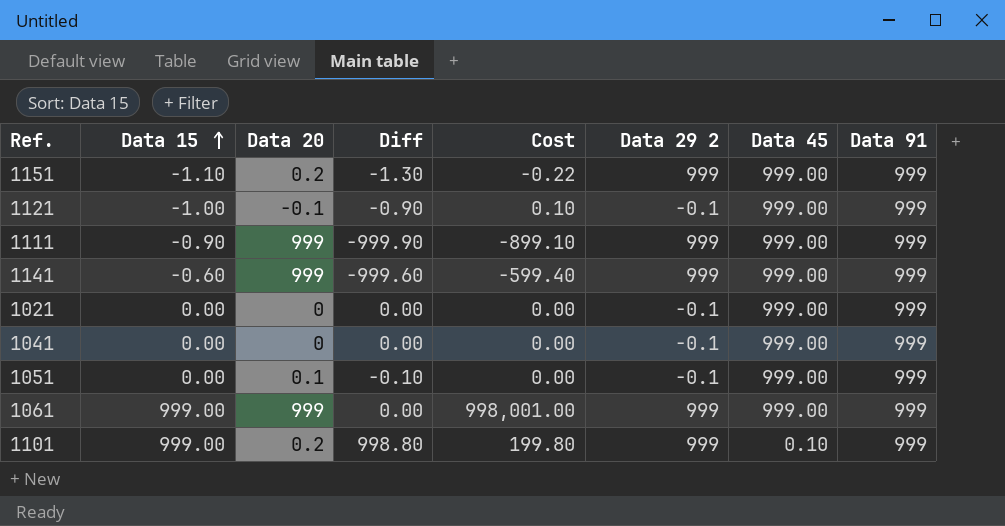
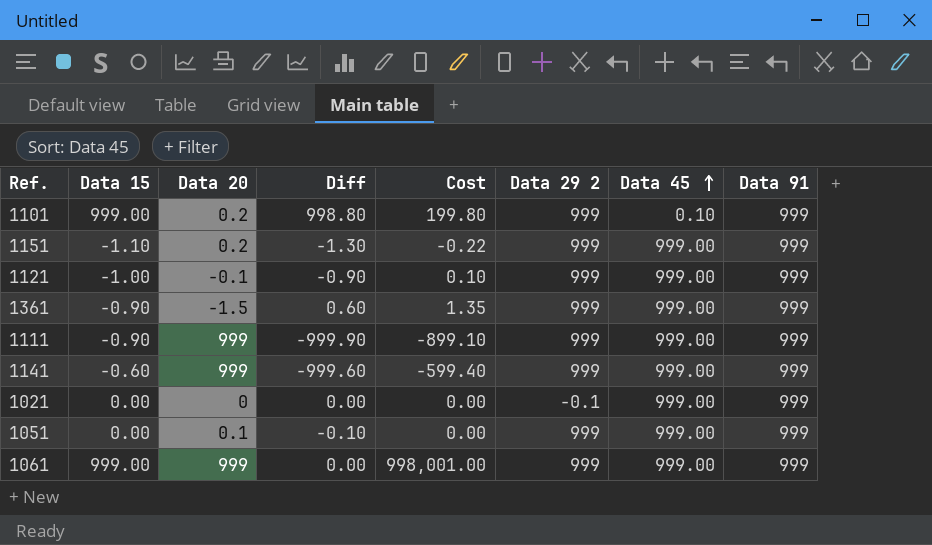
row order: Data 15 ascending -> Data 45 ascending
row 1041: 0.00 | 0 | 0.00 | 0.00 | -0.1 | 999.00 | 999 -> none
1121 | Data 29 2: -0.1 -> 999
row 1361: none -> -0.90 | -1.5 | 0.60 | 1.35 | 999 | 999.00 | 999
1051 | Data 29 2: -0.1 -> 999

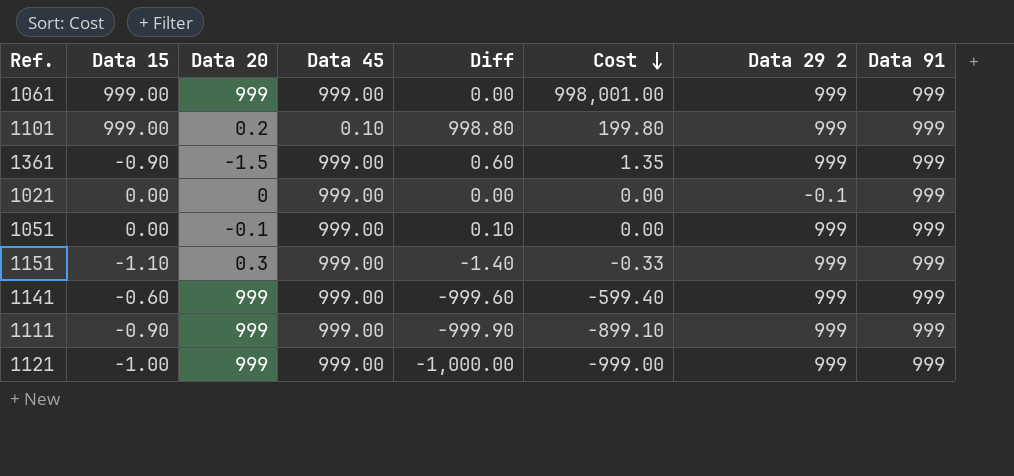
row order: Data 45 ascending -> Cost descending
column Data 45 | position: 7 -> 4
1051 | Data 20: 0.1 -> -0.1
1051 | Diff: -0.10 -> 0.10
1151 | Data 20: 0.2 -> 0.3
1151 | Diff: -1.30 -> -1.40
1151 | Cost: -0.22 -> -0.33
1121 | Data 20: -0.1 -> 999
1121 | Diff: -0.90 -> -1,000.00
1121 | Cost: 0.10 -> -999.00

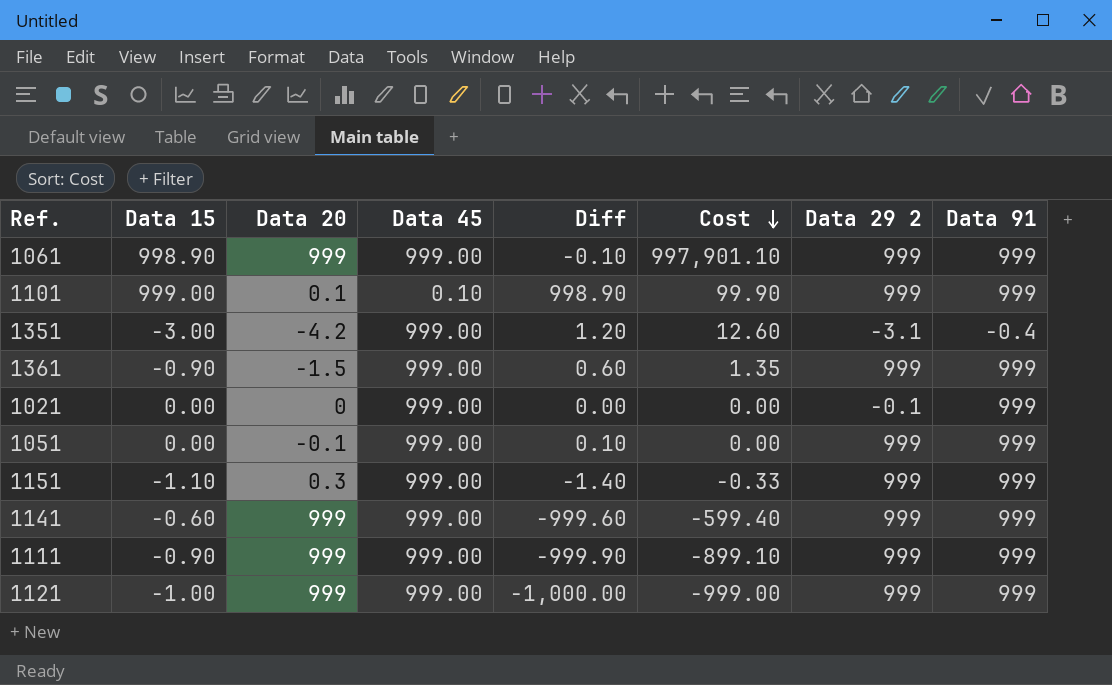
1061 | Data 15: 999.00 -> 998.90
1061 | Diff: 0.00 -> -0.10
1061 | Cost: 998,001.00 -> 997,901.10
1101 | Data 20: 0.2 -> 0.1
1101 | Diff: 998.80 -> 998.90
1101 | Cost: 199.80 -> 99.90
row 1351: none -> -3.00 | -4.2 | 999.00 | 1.20 | 12.60 | -3.1 | -0.4

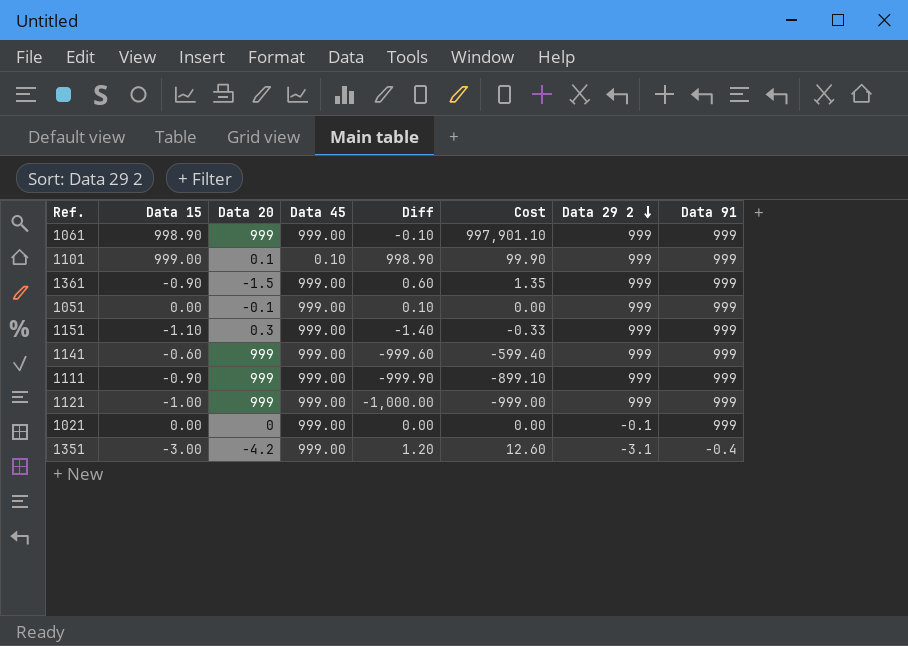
row order: Cost descending -> Data 29 2 descending

